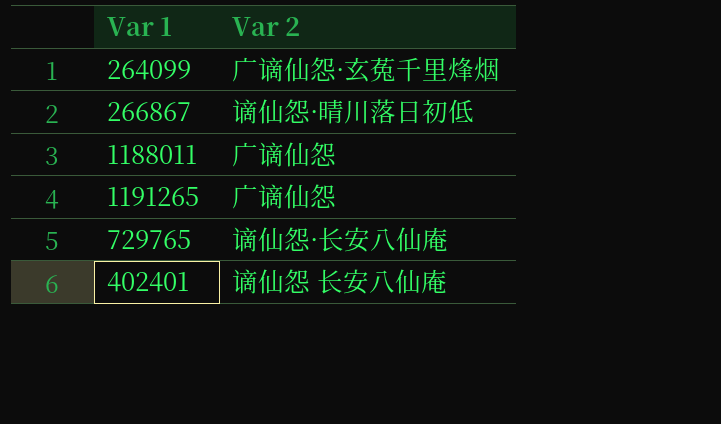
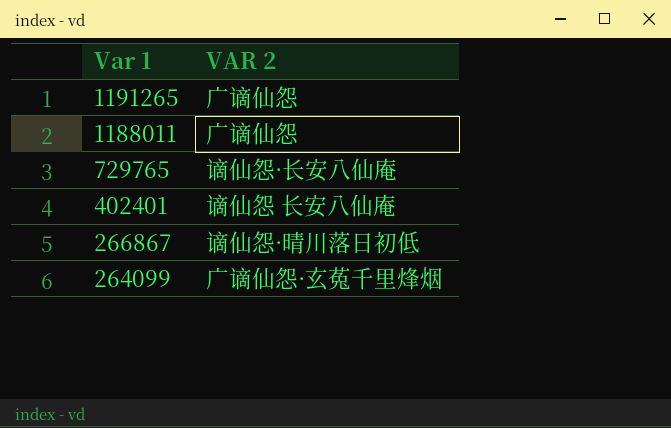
row order: none -> Var 1 descending
column name: Var 2 -> VAR 2

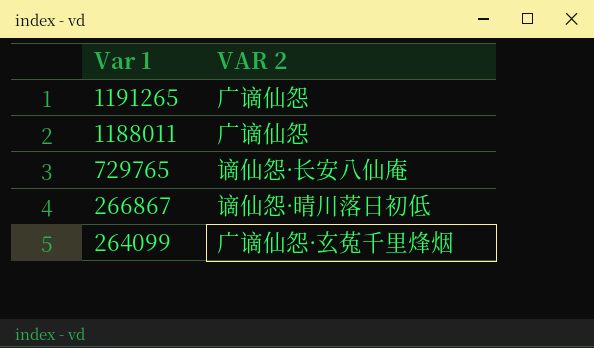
row 402401: 谪仙怨 长安八仙庵 -> none

